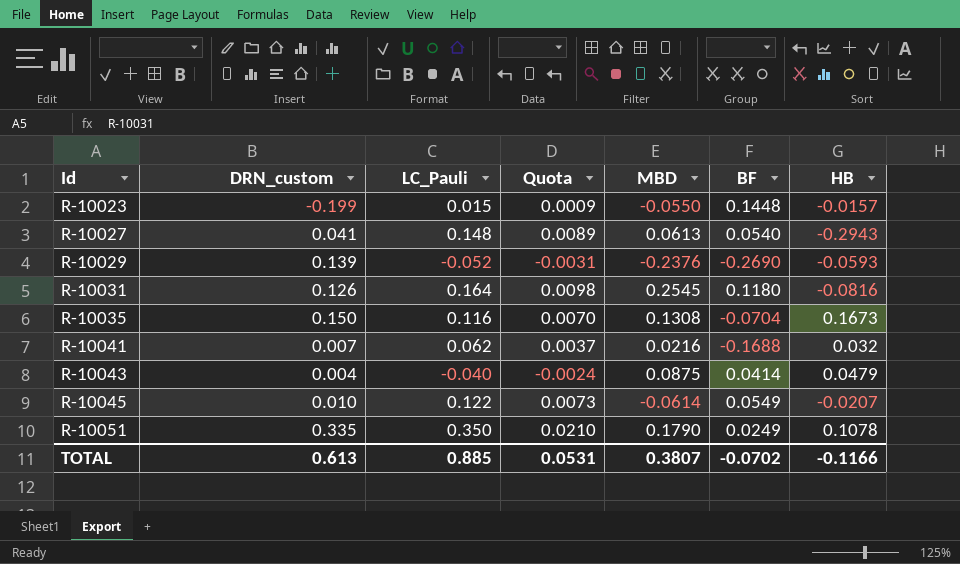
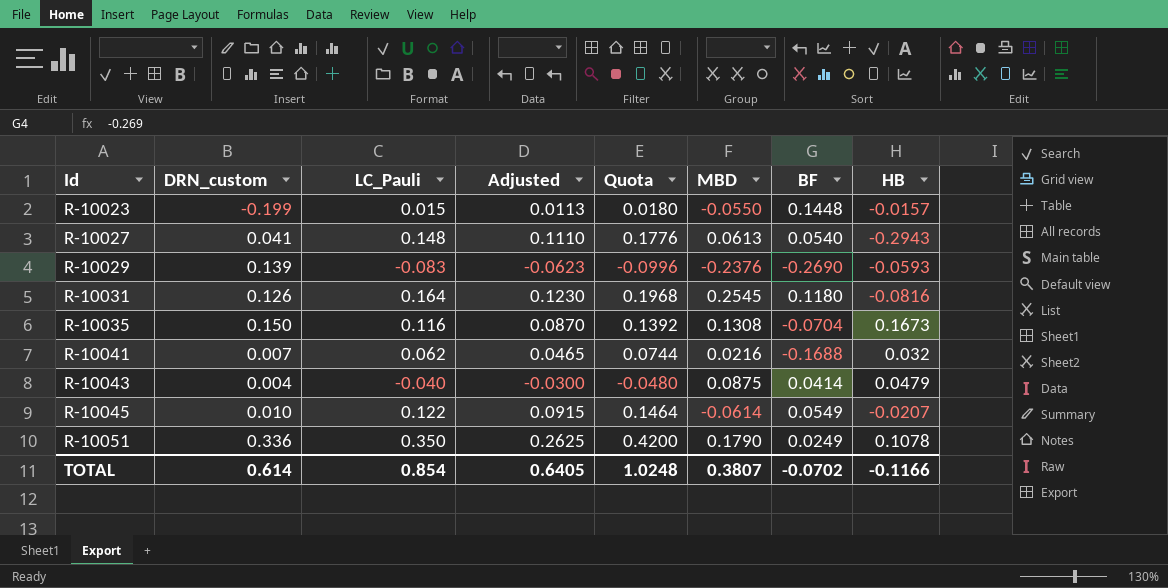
column Adjusted | formula: none -> [LC_Pauli] * 0.75
column Quota | formula: [LC_Pauli] * 0.06 -> [LC_Pauli] * 1.2
R-10029 | LC_Pauli: -0.052 -> -0.083
R-10051 | DRN_custom: 0.335 -> 0.336
TOTAL | DRN_custom: 0.613 -> 0.614
TOTAL | LC_Pauli: 0.885 -> 0.854
TOTAL | Quota: 0.0531 -> 1.0248

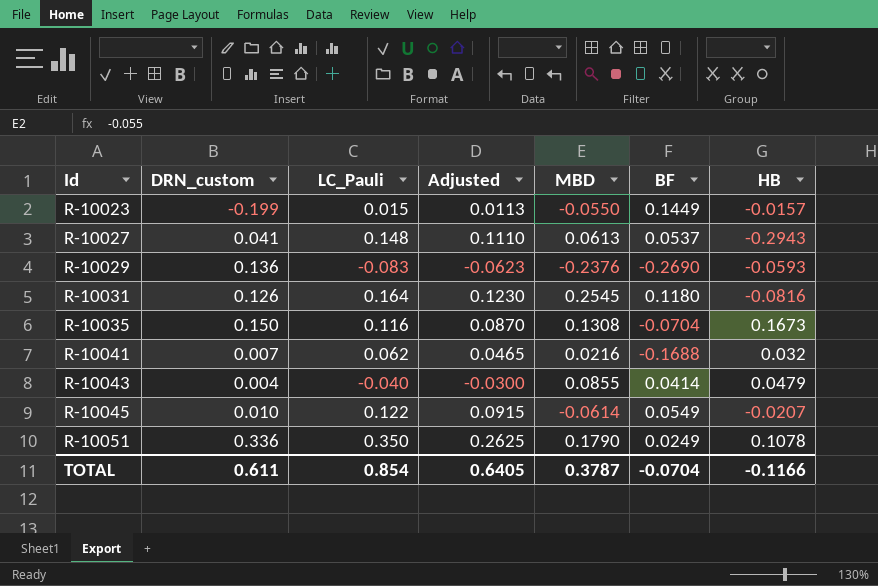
column Quota | formula: [LC_Pauli] * 1.2 -> none
R-10023 | BF: 0.1448 -> 0.1449
R-10027 | BF: 0.0540 -> 0.0537
R-10029 | DRN_custom: 0.139 -> 0.136
R-10043 | MBD: 0.0875 -> 0.0855
TOTAL | DRN_custom: 0.614 -> 0.611
TOTAL | MBD: 0.3807 -> 0.3787
TOTAL | BF: -0.0702 -> -0.0704

